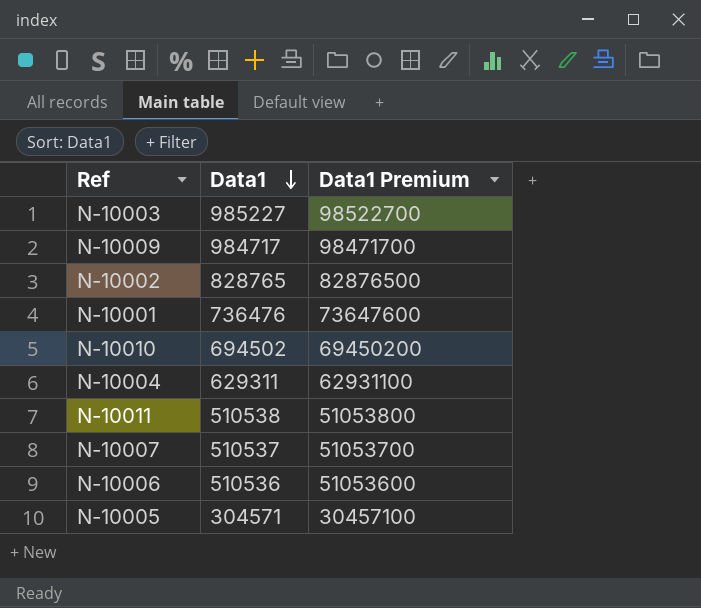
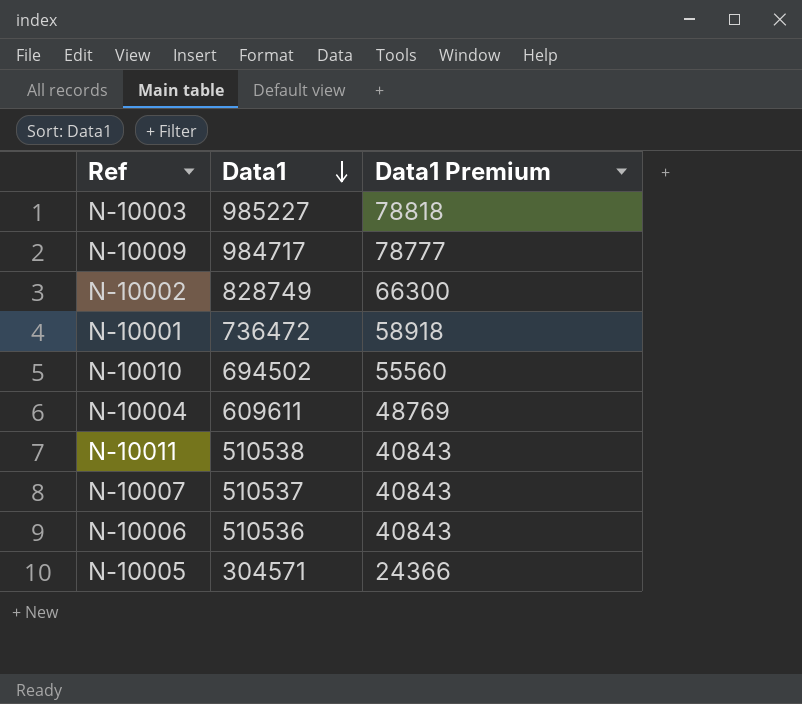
column Data1 Premium | formula: [Data1] * 100 -> [Data1] * 0.08
N-10002 | Data1: 828765 -> 828749
N-10001 | Data1: 736476 -> 736472
N-10004 | Data1: 629311 -> 609611

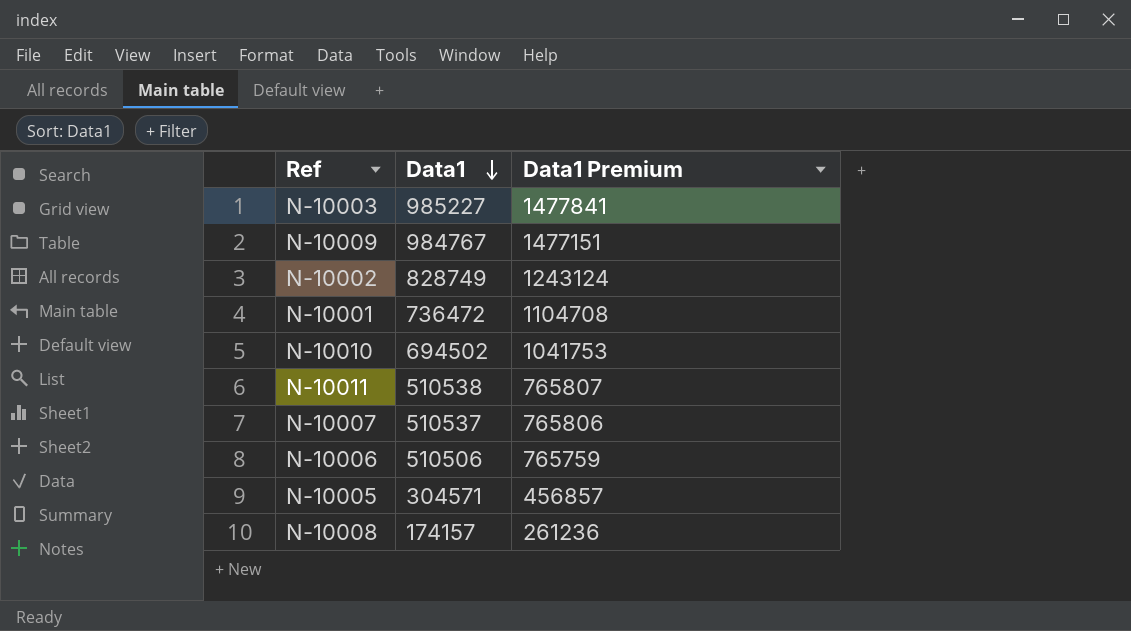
column Data1 Premium | formula: [Data1] * 0.08 -> [Data1] * 1.5
row N-10004: 609611 | 48769 -> none
N-10009 | Data1: 984717 -> 984767
N-10006 | Data1: 510536 -> 510506
row N-10008: none -> 174157 | 261236

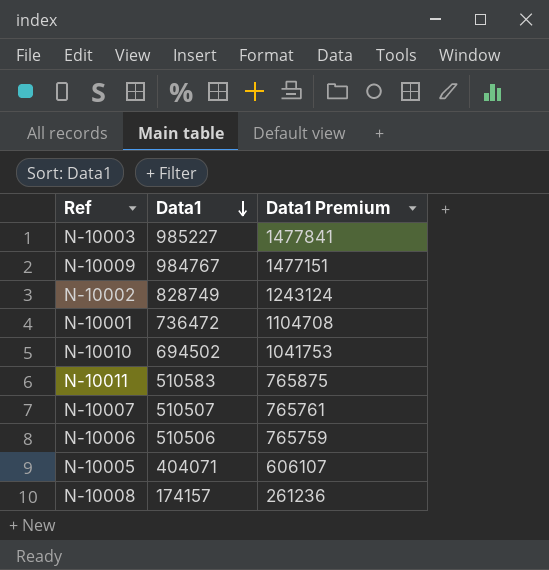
N-10011 | Data1: 510538 -> 510583
N-10011 | Data1 Premium: 765807 -> 765875
N-10007 | Data1: 510537 -> 510507
N-10007 | Data1 Premium: 765806 -> 765761
N-10005 | Data1: 304571 -> 404071
N-10005 | Data1 Premium: 456857 -> 606107

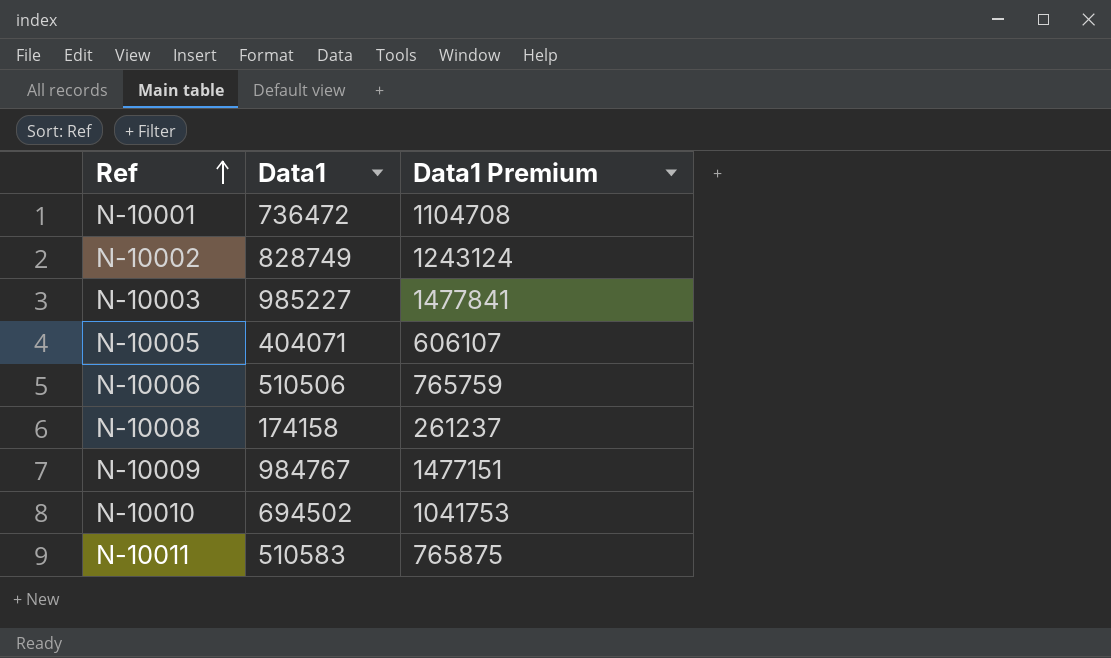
row order: Data1 descending -> Ref ascending
row N-10007: 510507 | 765761 -> none
N-10008 | Data1: 174157 -> 174158
N-10008 | Data1 Premium: 261236 -> 261237

